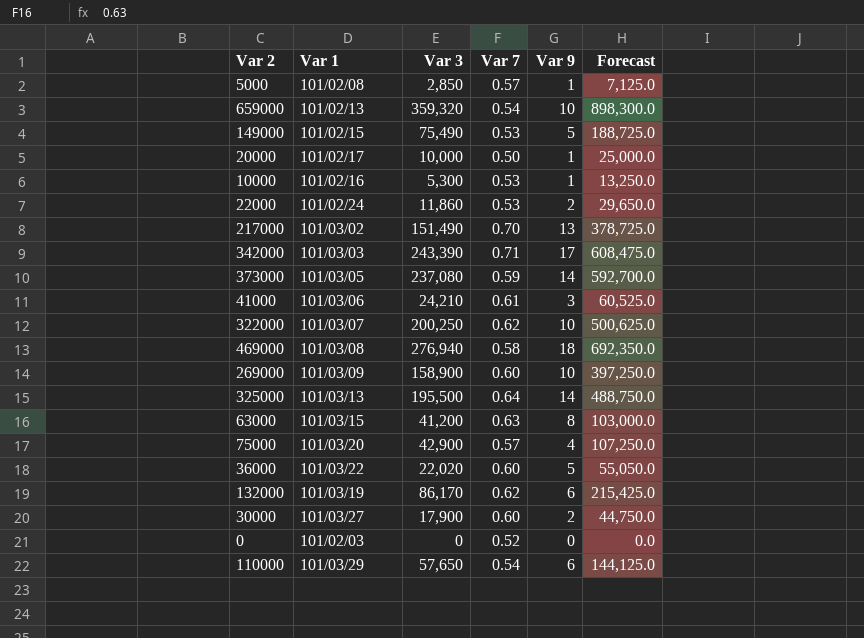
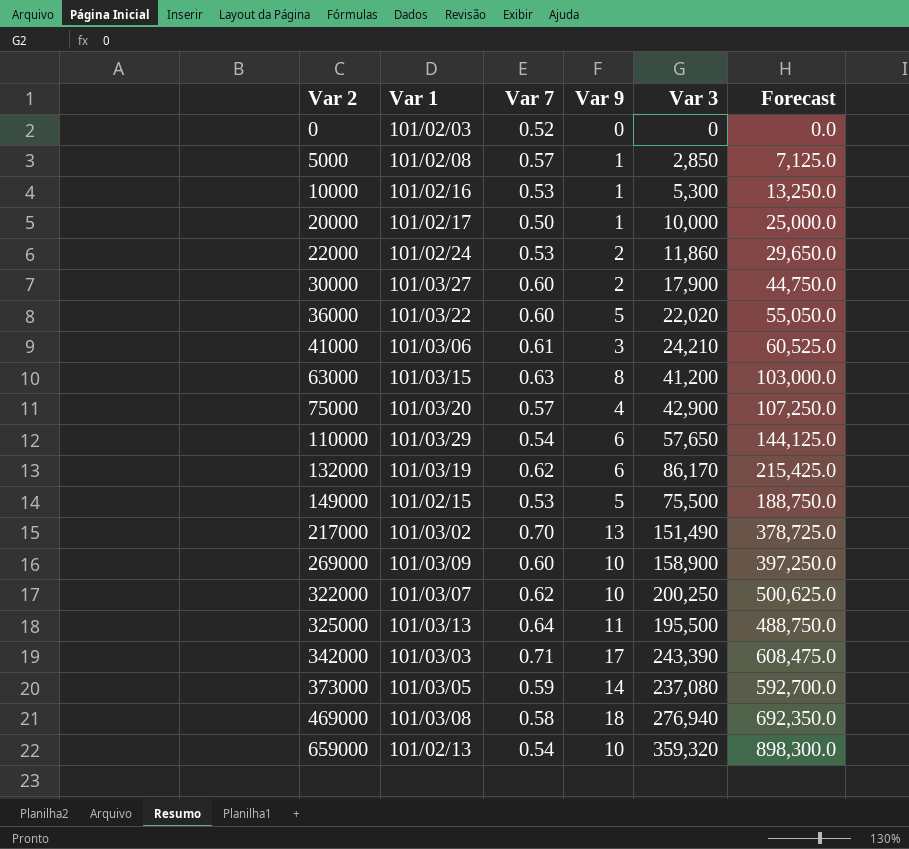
row order: none -> Var 2 ascending
column Var 3 | position: 3 -> 5
149000 | Var 3: 75,490 -> 75,500
149000 | Forecast: 188,725.0 -> 188,750.0
325000 | Var 9: 14 -> 11

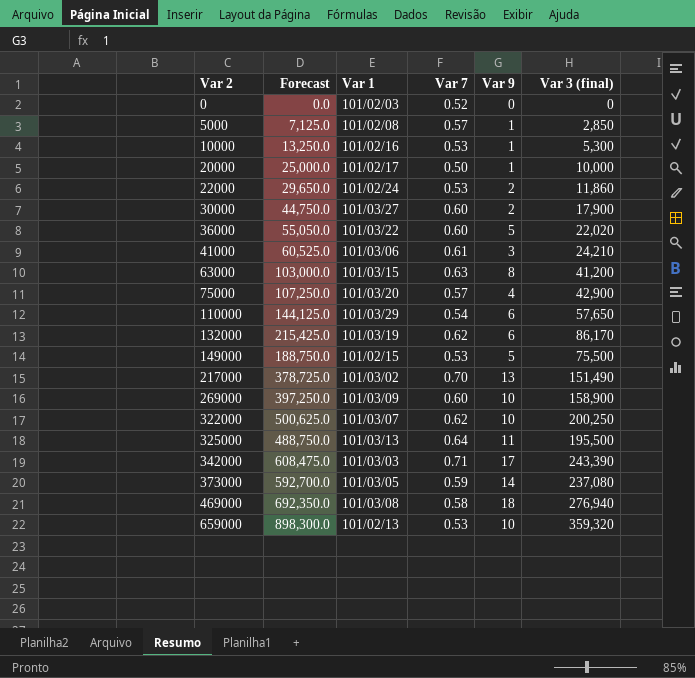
column Forecast | position: 6 -> 2
column name: Var 3 -> Var 3 (final)
659000 | Var 7: 0.54 -> 0.53

